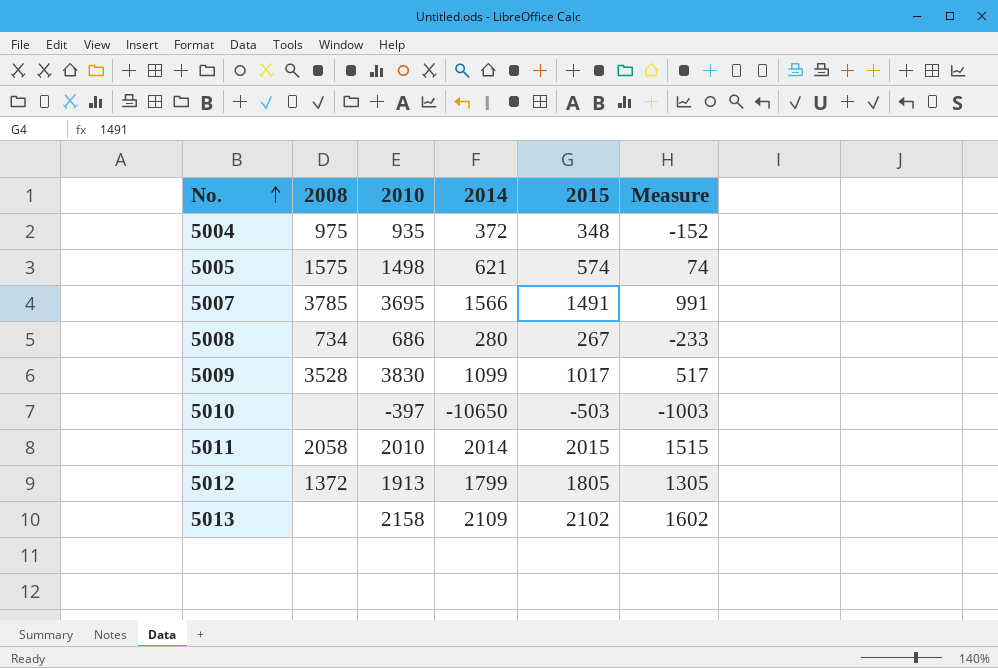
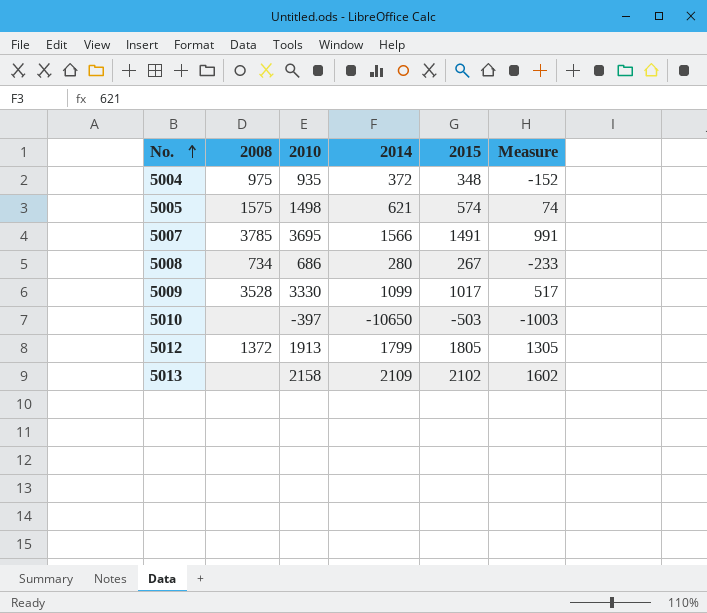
row 5011: 2058 | 2010 | 2014 | 2015 | 1515 -> none
5009 | 2010: 3830 -> 3330

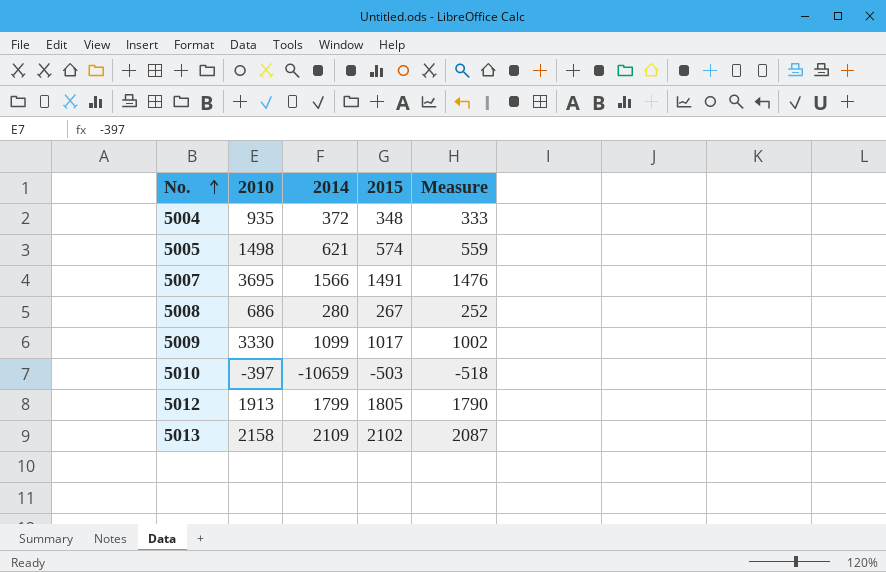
column 2008 | position: 2 -> none
column Measure | formula: [2015] - 500 -> [2015] - 15
5010 | 2014: -10650 -> -10659

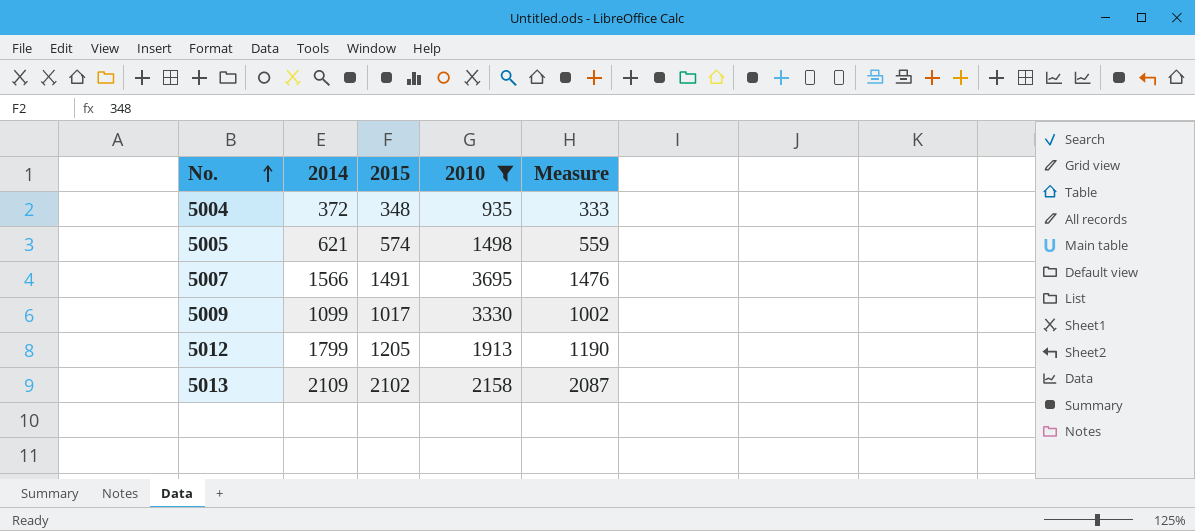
filter: none -> 2010 >= 935
column 2010 | position: 2 -> 4
5012 | 2015: 1805 -> 1205
5012 | Measure: 1790 -> 1190

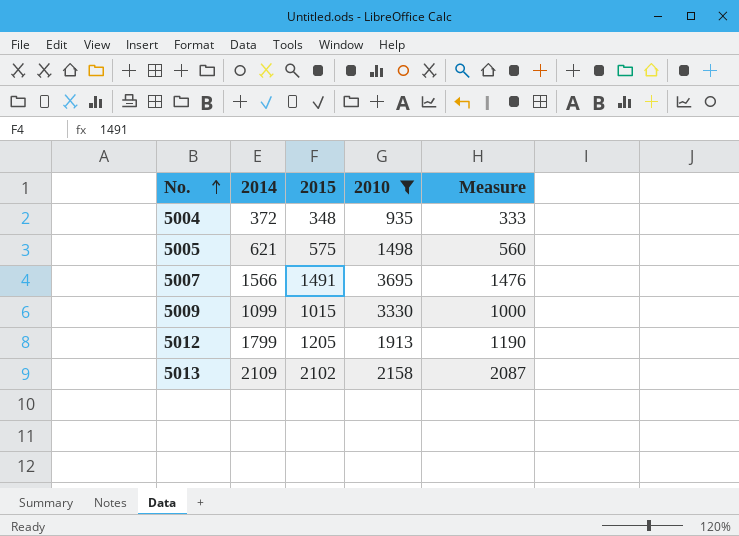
5005 | 2015: 574 -> 575
5005 | Measure: 559 -> 560
5009 | 2015: 1017 -> 1015
5009 | Measure: 1002 -> 1000

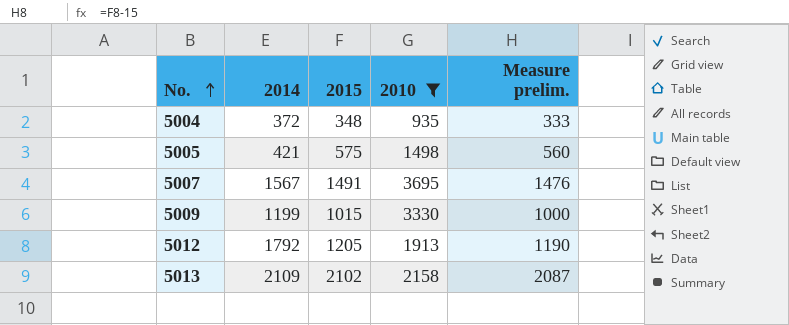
column name: Measure -> Measure prelim.
5005 | 2014: 621 -> 421
5007 | 2014: 1566 -> 1567
5009 | 2014: 1099 -> 1199
5012 | 2014: 1799 -> 1792

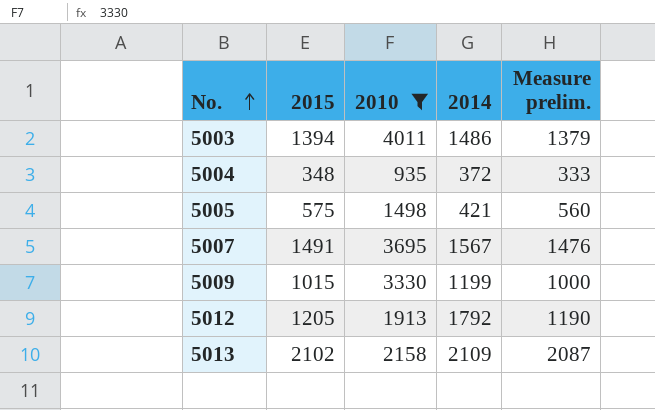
column 2014 | position: 2 -> 4
row 5003: none -> 1394 | 4011 | 1486 | 1379

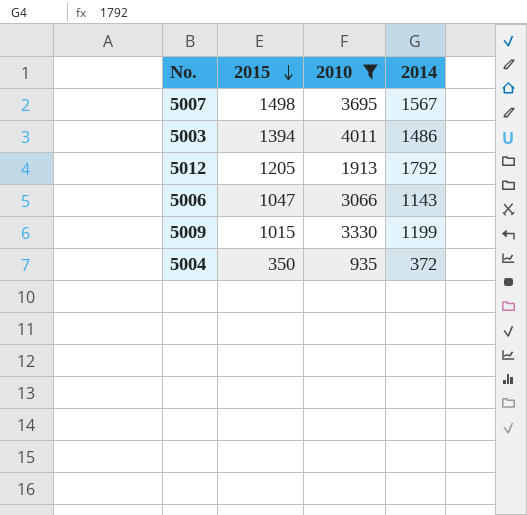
row order: No. ascending -> 2015 descending
column Measure prelim. | formula: [2015] - 15 -> none
row 5005: 575 | 1498 | 421 | 560 -> none
row 5013: 2102 | 2158 | 2109 | 2087 -> none
5007 | 2015: 1491 -> 1498
row 5006: none -> 1047 | 3066 | 1143
5004 | 2015: 348 -> 350

